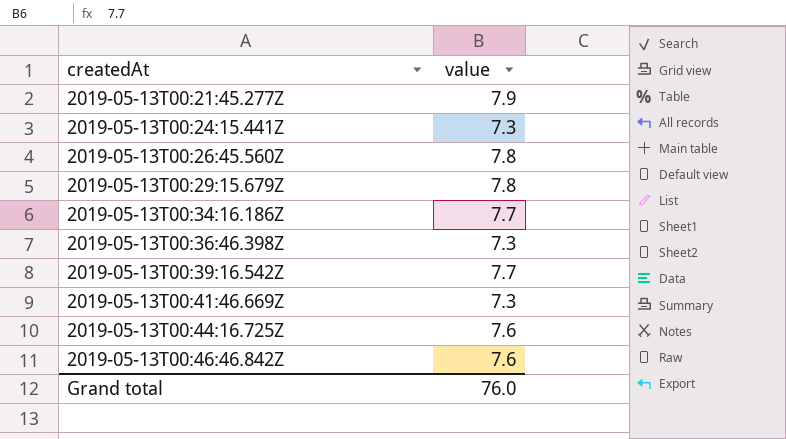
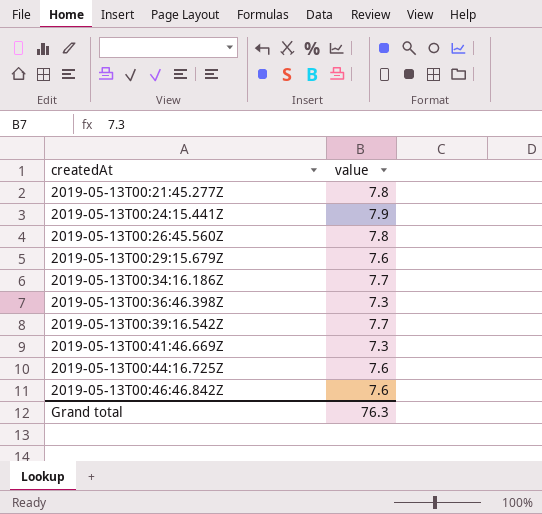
2019-05-13T00:21:45.277Z | value: 7.9 -> 7.8
2019-05-13T00:24:15.441Z | value: 7.3 -> 7.9
2019-05-13T00:29:15.679Z | value: 7.8 -> 7.6
Grand total | value: 76.0 -> 76.3

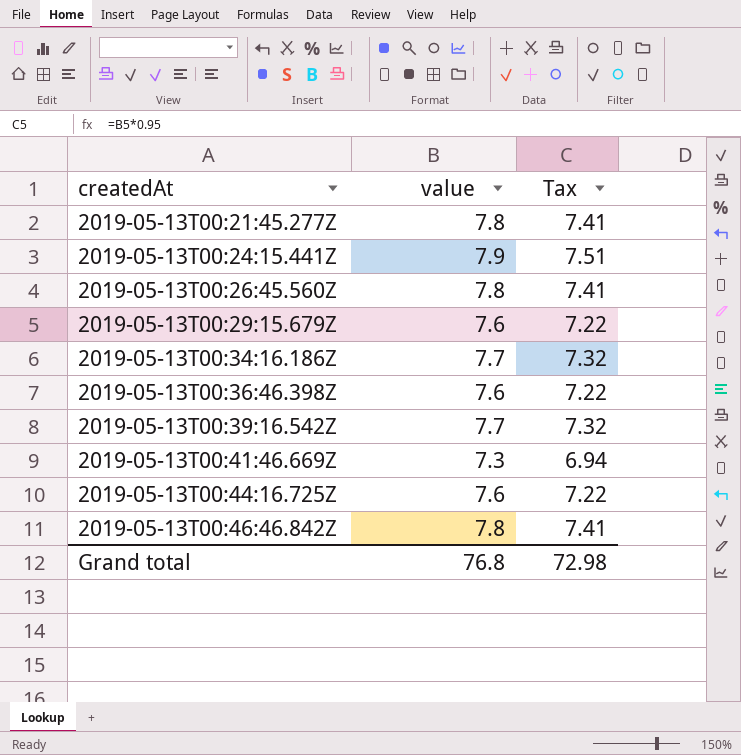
column Tax | formula: none -> [value] * 0.95
2019-05-13T00:36:46.398Z | value: 7.3 -> 7.6
2019-05-13T00:46:46.842Z | value: 7.6 -> 7.8
Grand total | value: 76.3 -> 76.8

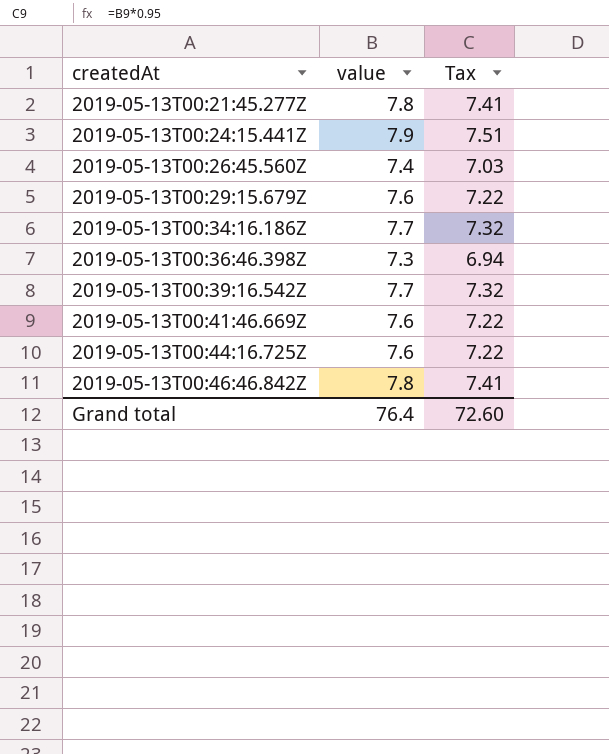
2019-05-13T00:26:45.560Z | value: 7.8 -> 7.4
2019-05-13T00:26:45.560Z | Tax: 7.41 -> 7.03
2019-05-13T00:36:46.398Z | value: 7.6 -> 7.3
2019-05-13T00:36:46.398Z | Tax: 7.22 -> 6.94
2019-05-13T00:41:46.669Z | value: 7.3 -> 7.6
2019-05-13T00:41:46.669Z | Tax: 6.94 -> 7.22
Grand total | value: 76.8 -> 76.4
Grand total | Tax: 72.98 -> 72.60

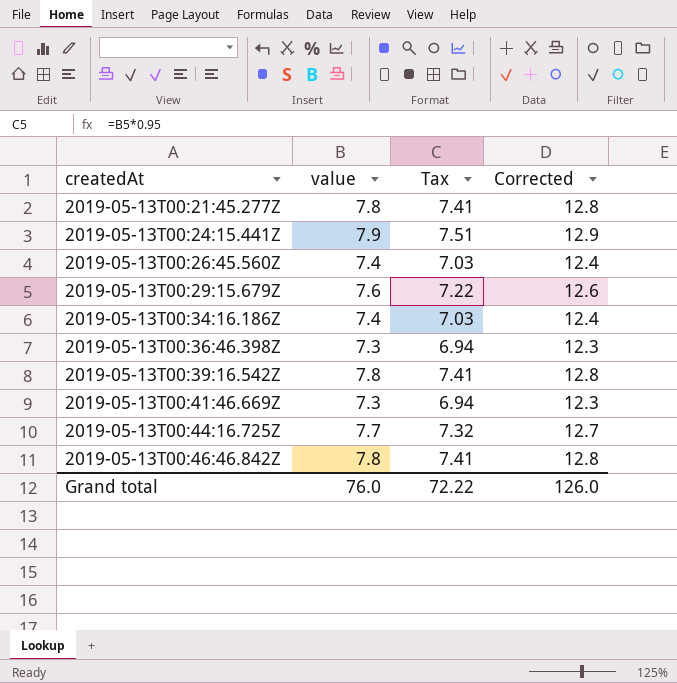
column Corrected | formula: none -> [value] + 5
2019-05-13T00:34:16.186Z | value: 7.7 -> 7.4
2019-05-13T00:34:16.186Z | Tax: 7.32 -> 7.03
2019-05-13T00:39:16.542Z | value: 7.7 -> 7.8
2019-05-13T00:39:16.542Z | Tax: 7.32 -> 7.41
2019-05-13T00:41:46.669Z | value: 7.6 -> 7.3
2019-05-13T00:41:46.669Z | Tax: 7.22 -> 6.94
2019-05-13T00:44:16.725Z | value: 7.6 -> 7.7
2019-05-13T00:44:16.725Z | Tax: 7.22 -> 7.32
Grand total | value: 76.4 -> 76.0
Grand total | Tax: 72.60 -> 72.22

